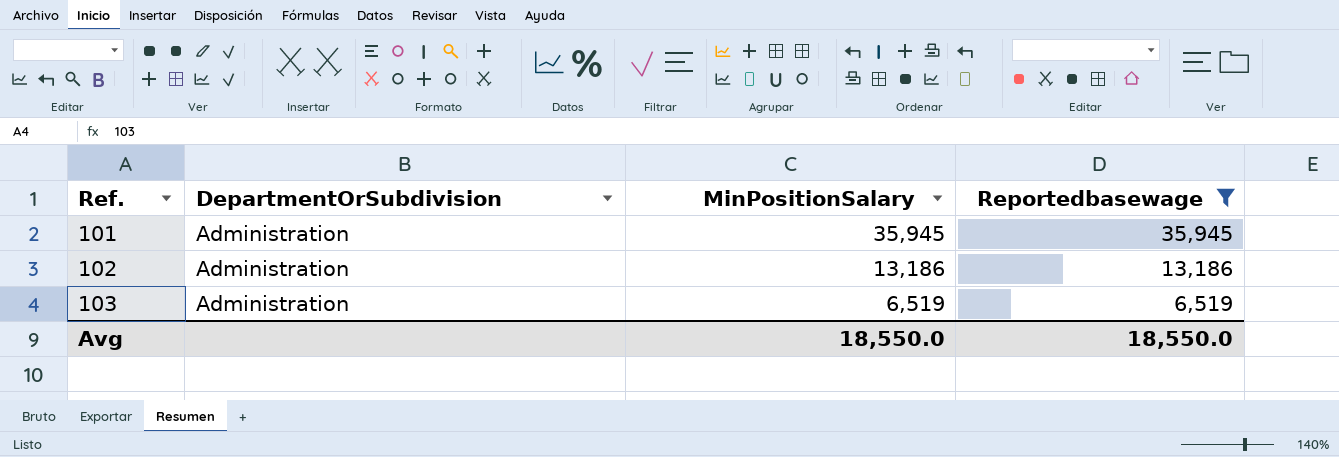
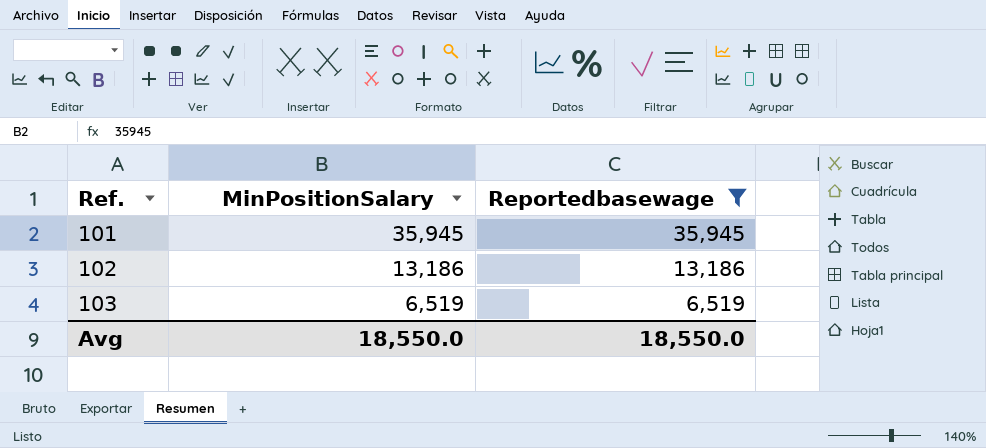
column DepartmentOrSubdivision | position: 2 -> none

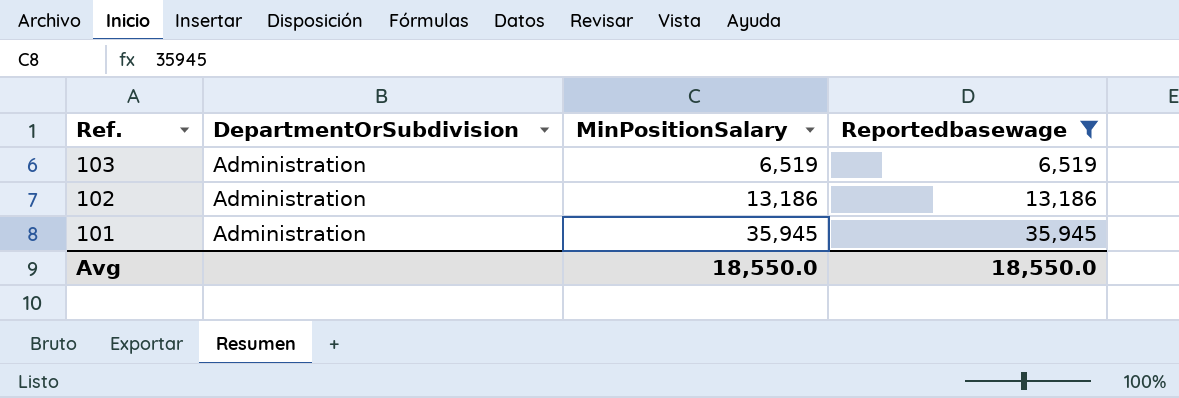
row order: Ref. ascending -> Ref. descending
column DepartmentOrSubdivision | position: none -> 2

